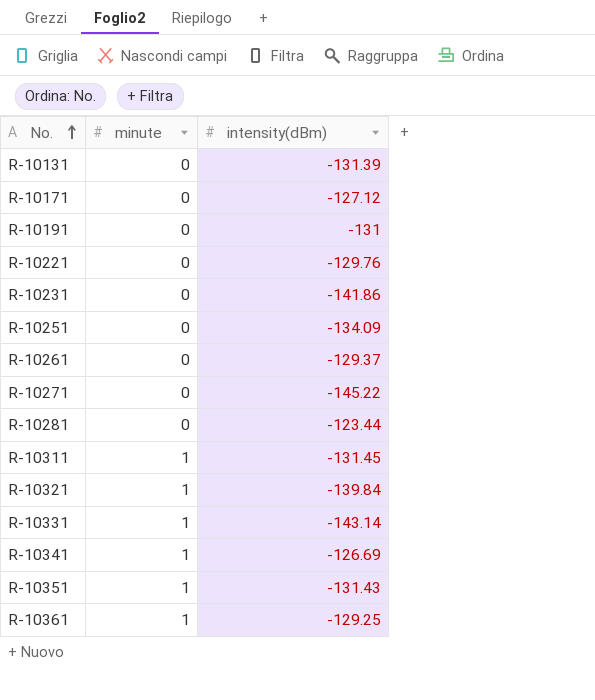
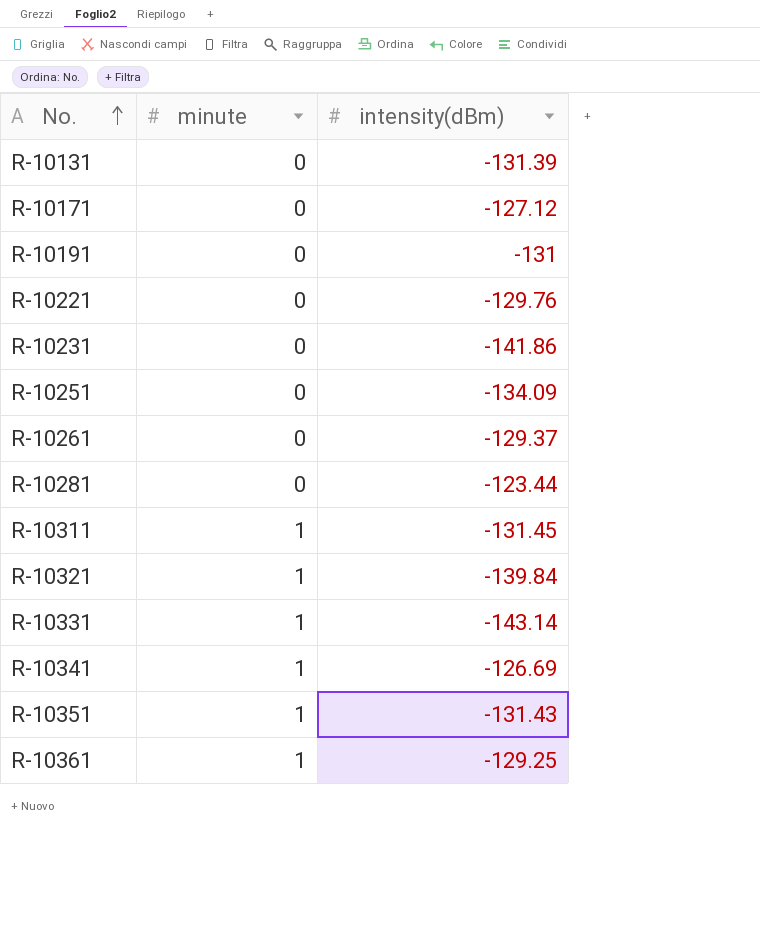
row R-10271: 0 | -145.22 -> none

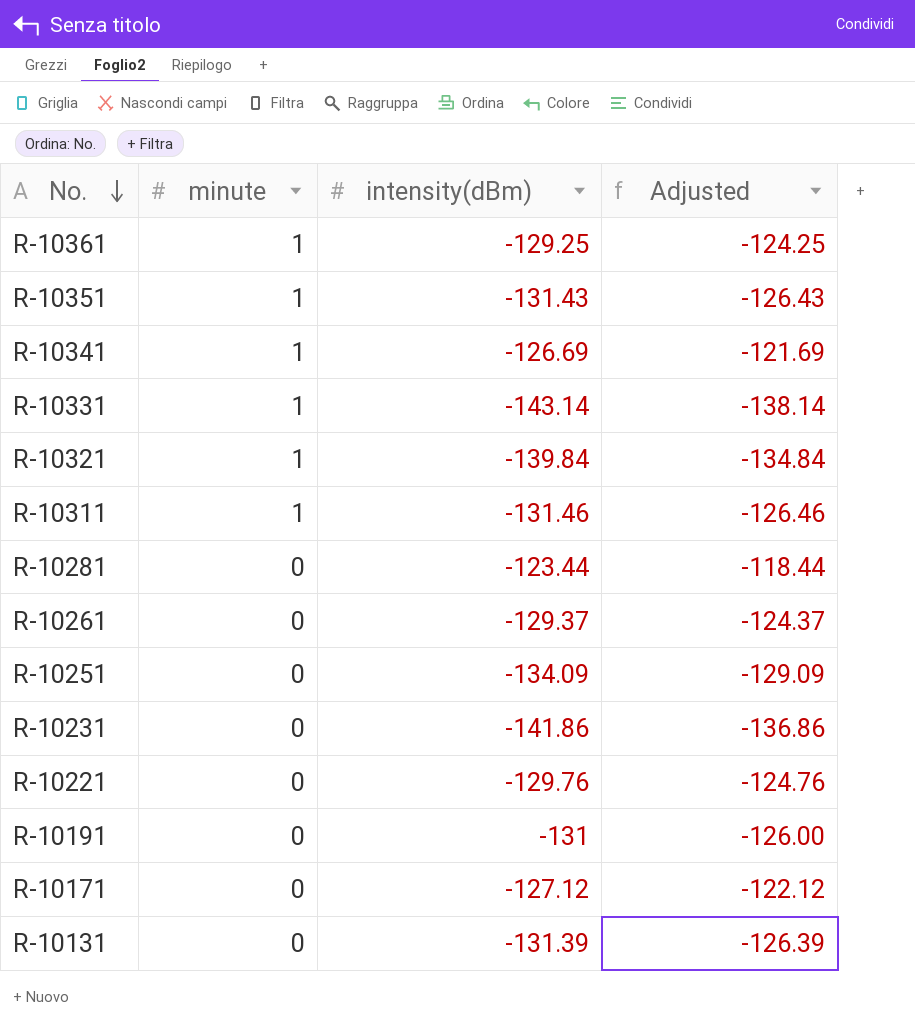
row order: No. ascending -> No. descending
column Adjusted | formula: none -> [intensity(dBm)] + 5
R-10311 | intensity(dBm): -131.45 -> -131.46

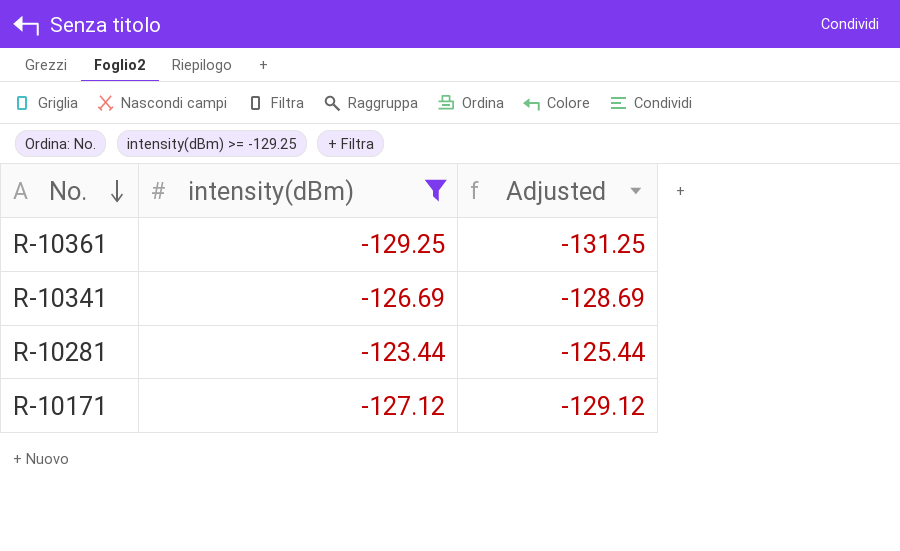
filter: none -> intensity(dBm) >= -129.25
column minute | position: 2 -> none
column Adjusted | formula: [intensity(dBm)] + 5 -> [intensity(dBm)] - 2

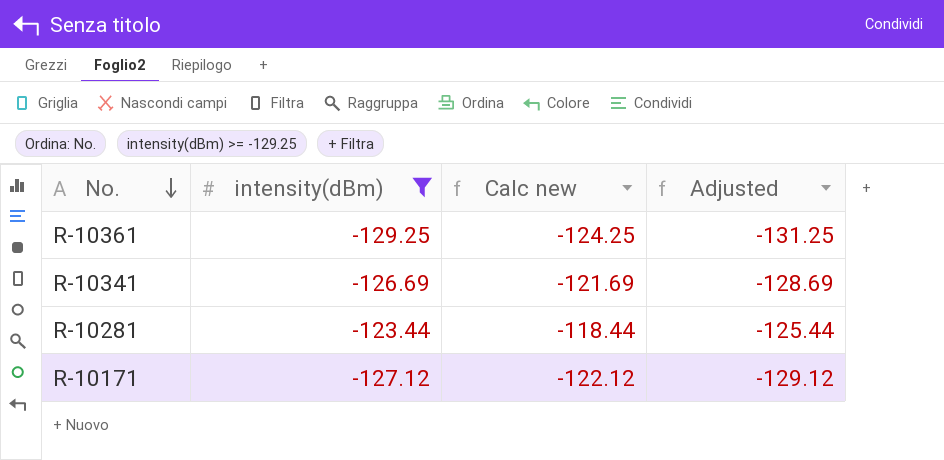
column Calc new | formula: none -> [intensity(dBm)] + 5

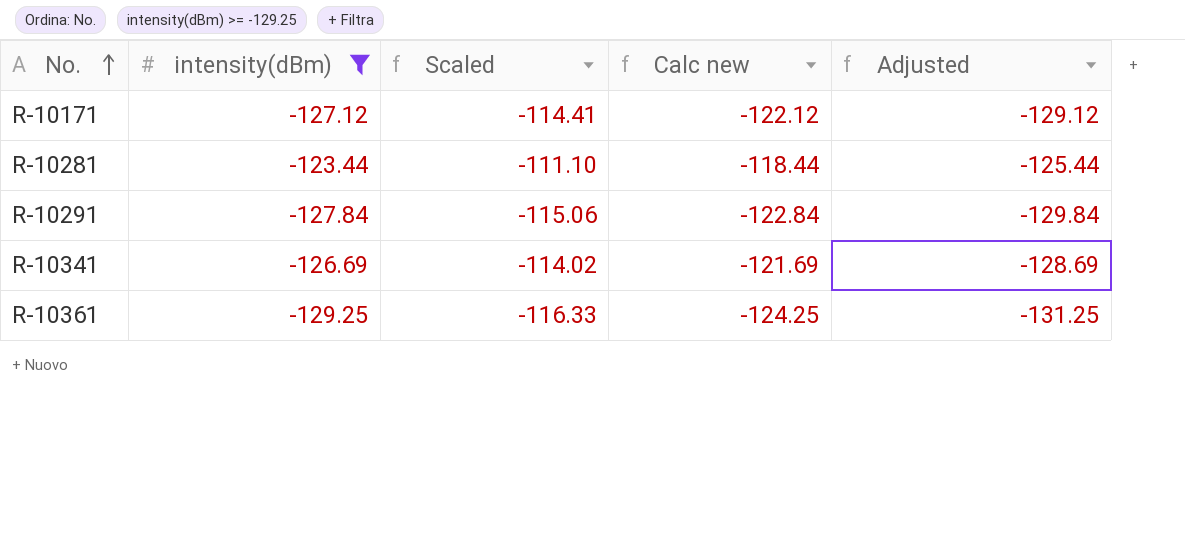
row order: No. descending -> No. ascending
column Scaled | formula: none -> [intensity(dBm)] * 0.9
row R-10291: none -> -127.84 | -115.06 | -122.84 | -129.84

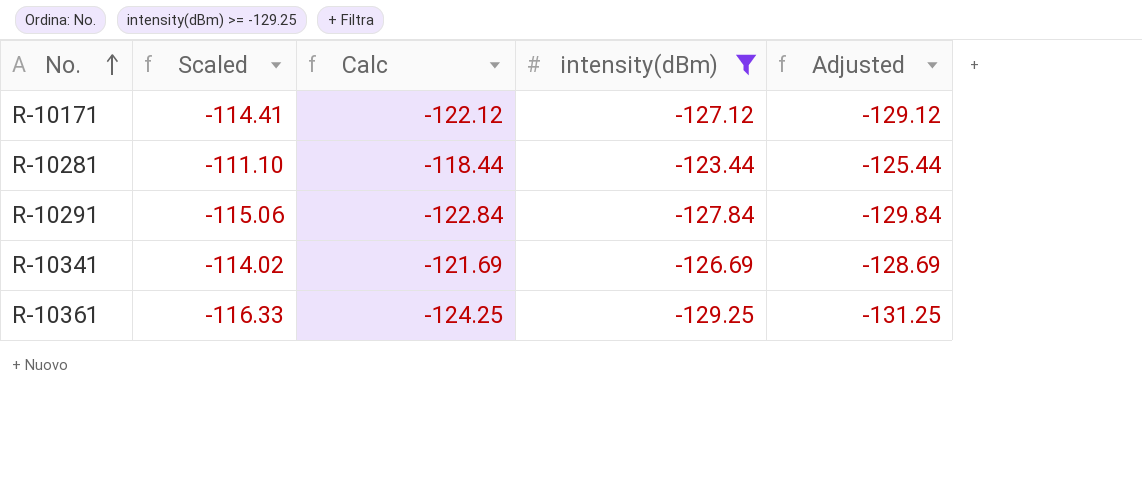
column name: Calc new -> Calc
column intensity(dBm) | position: 2 -> 4

